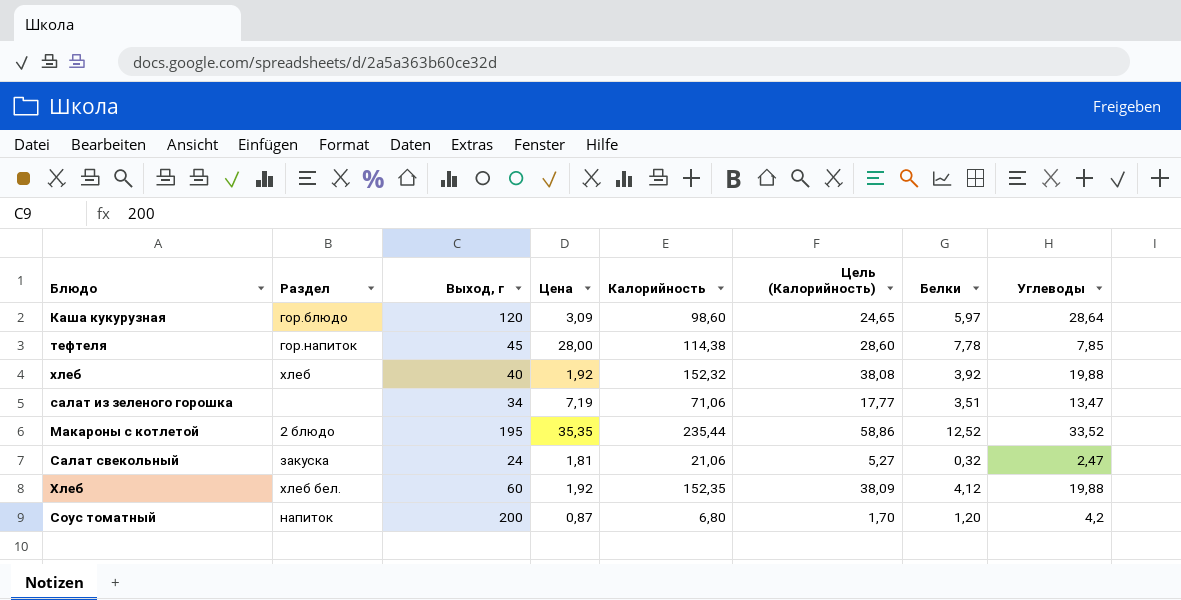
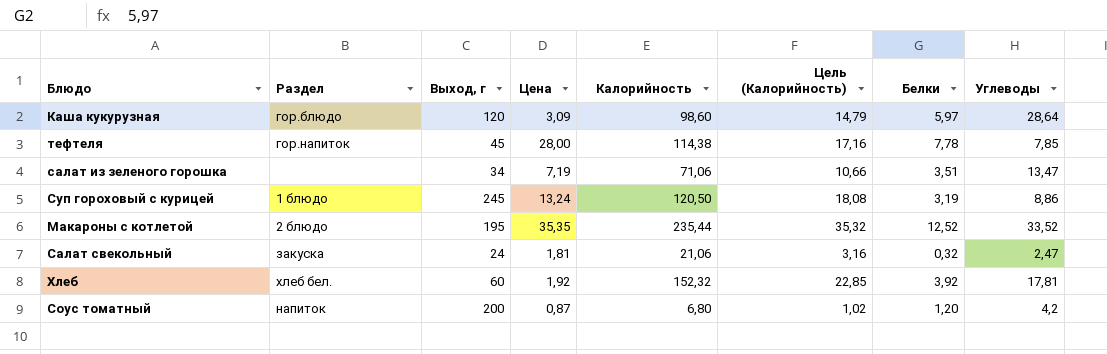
column Цель (Калорийность) | formula: [Калорийность] * 0,25 -> [Калорийность] * 0,15
row хлеб: хлеб | 40 | 1,92 | 152,32 | 38,08 | 3,92 | 19,88 -> none
row Суп гороховый с курицей: none -> 1 блюдо | 245 | 13,24 | 120,50 | 18,08 | 3,19 | 8,86
Хлеб | Калорийность: 152,35 -> 152,32
Хлеб | Белки: 4,12 -> 3,92
Хлеб | Углеводы: 19,88 -> 17,81

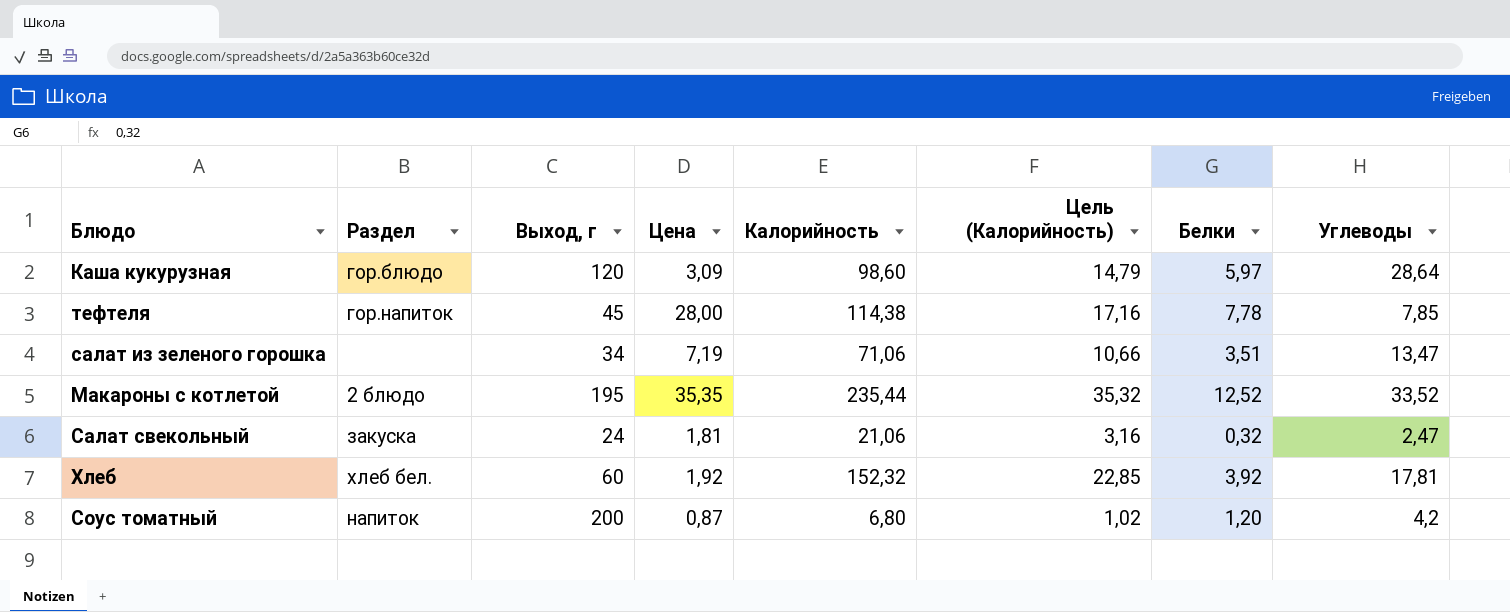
row Суп гороховый с курицей: 1 блюдо | 245 | 13,24 | 120,50 | 18,08 | 3,19 | 8,86 -> none

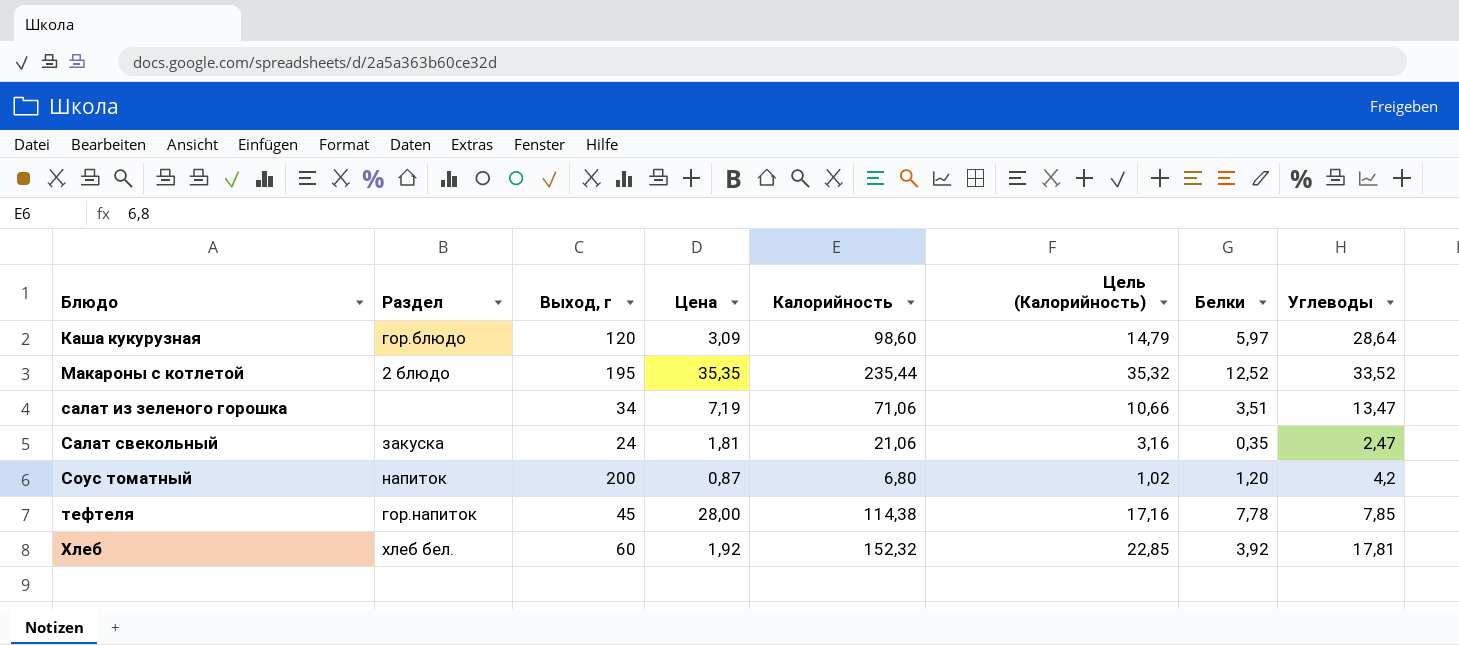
row order: none -> Блюдо ascending
Салат свекольный | Белки: 0,32 -> 0,35

